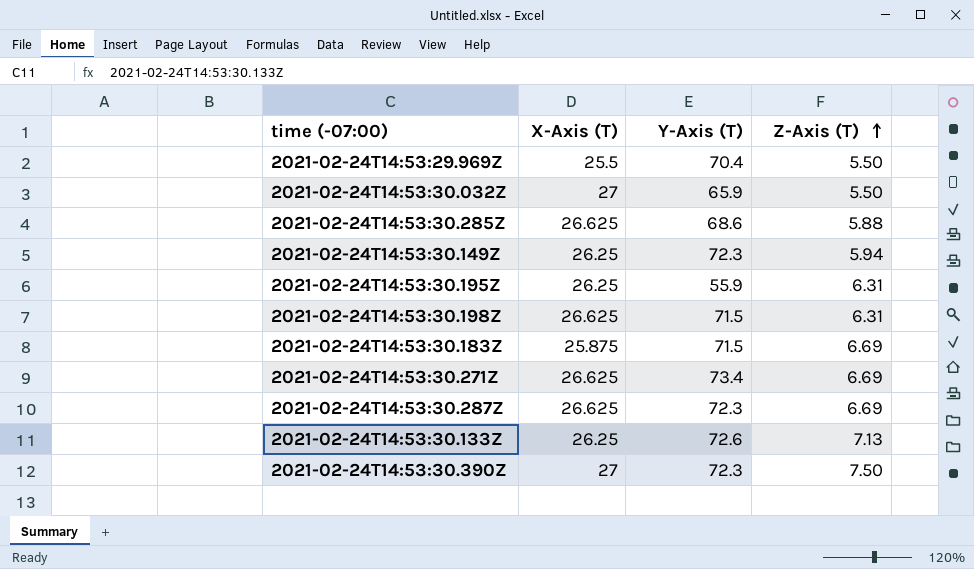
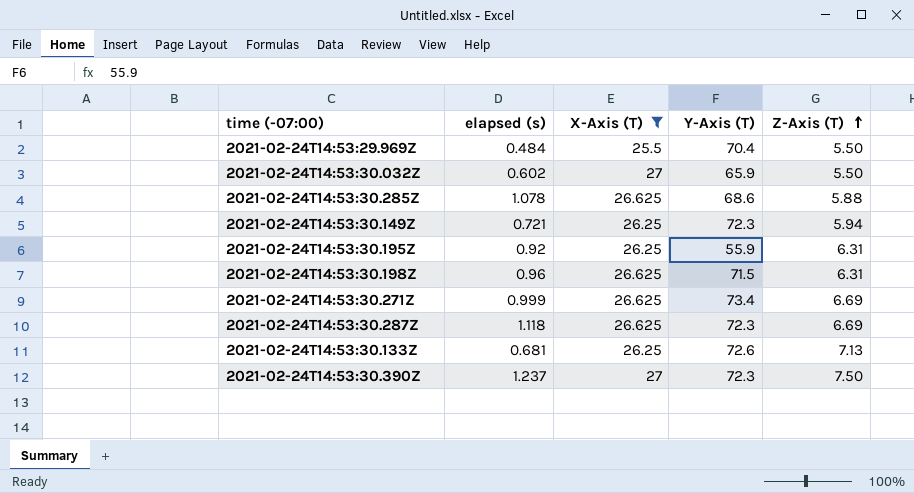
filter: none -> X-Axis (T) != 25.875
column elapsed (s) | position: none -> 2

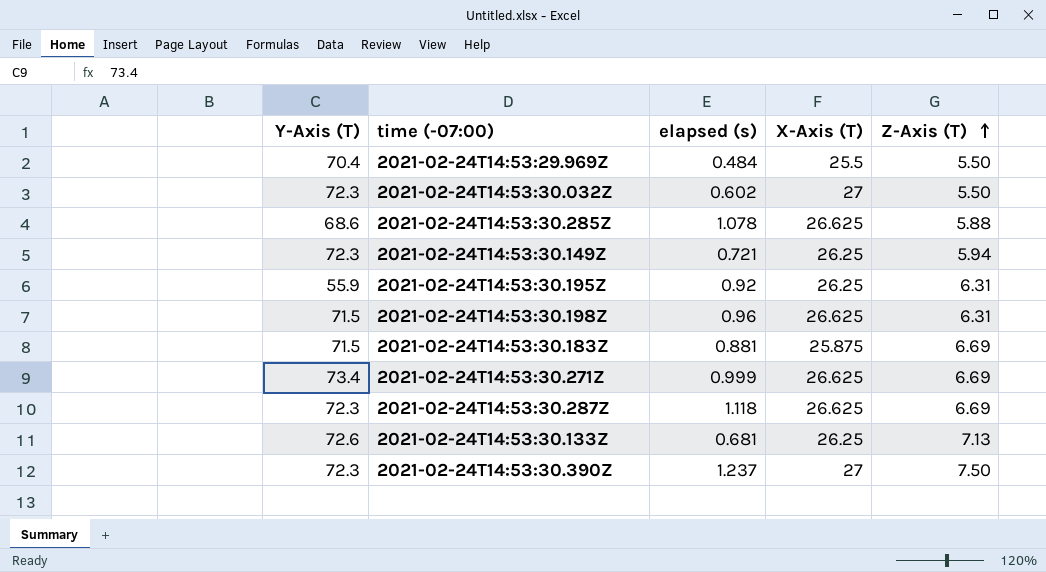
filter: X-Axis (T) != 25.875 -> none
column Y-Axis (T) | position: 4 -> 1
2021-02-24T14:53:30.032Z | Y-Axis (T): 65.9 -> 72.3

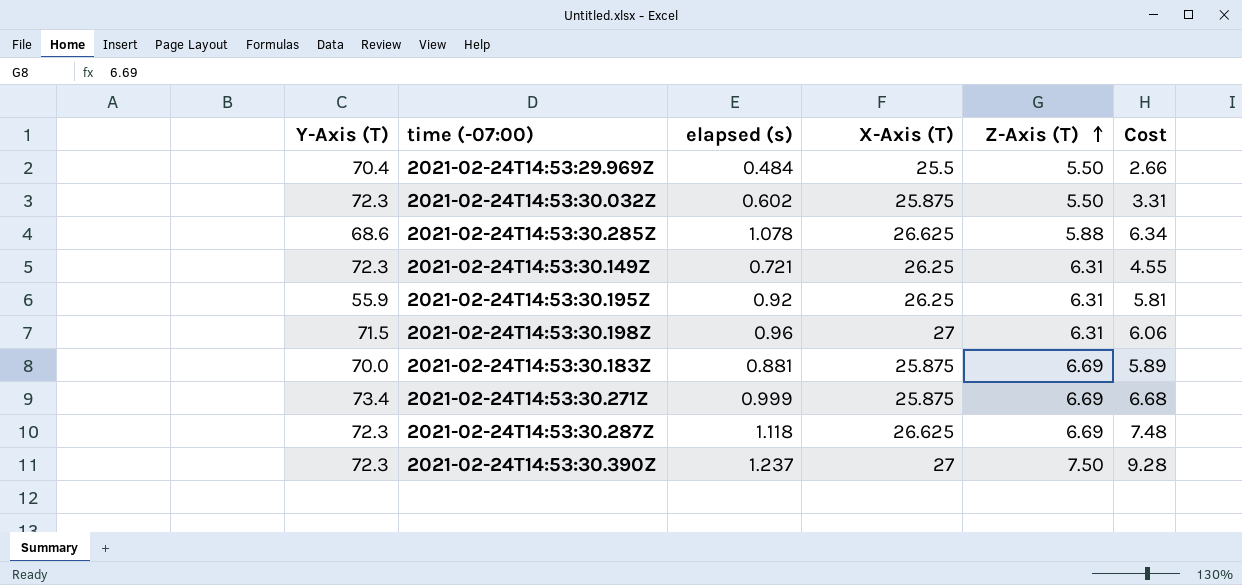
column Cost | formula: none -> [elapsed (s)] * [Z-Axis (T)]
row 2021-02-24T14:53:30.133Z: 72.6 | 0.681 | 26.25 | 7.13 -> none
2021-02-24T14:53:30.032Z | X-Axis (T): 27 -> 25.875
2021-02-24T14:53:30.149Z | Z-Axis (T): 5.94 -> 6.31
2021-02-24T14:53:30.198Z | X-Axis (T): 26.625 -> 27
2021-02-24T14:53:30.183Z | Y-Axis (T): 71.5 -> 70.0
2021-02-24T14:53:30.271Z | X-Axis (T): 26.625 -> 25.875

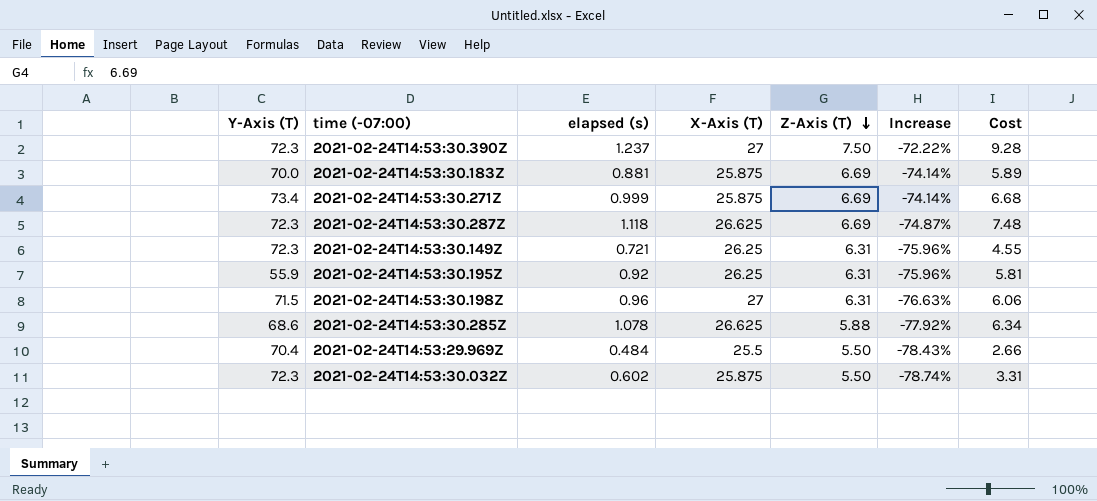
row order: Z-Axis (T) ascending -> Z-Axis (T) descending
column Increase | formula: none -> ([Z-Axis (T)] - [X-Axis (T)]) / [X-Axis (T)]

